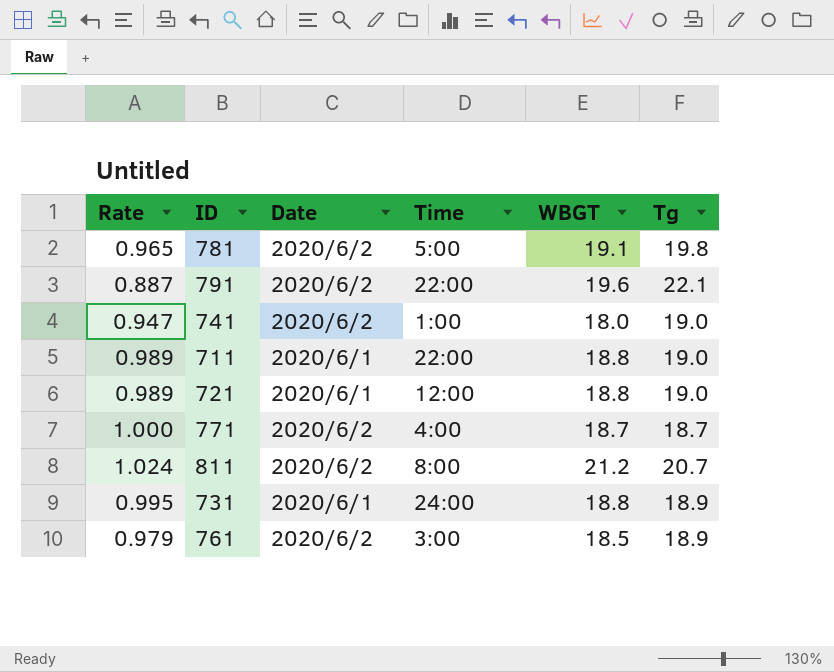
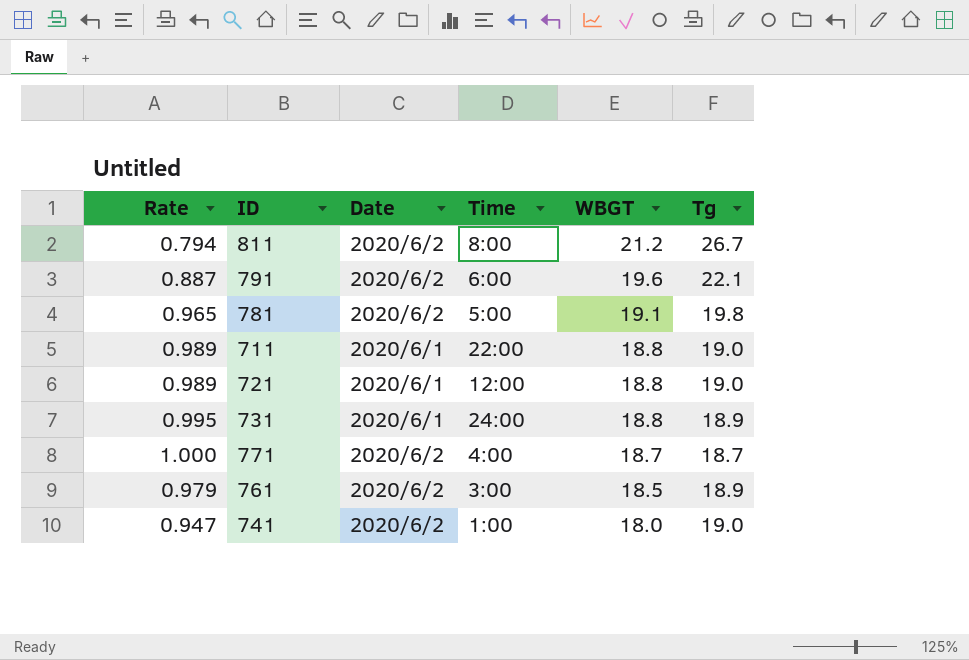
row order: none -> WBGT descending
811 | Rate: 1.024 -> 0.794
811 | Tg: 20.7 -> 26.7
791 | Time: 22:00 -> 6:00

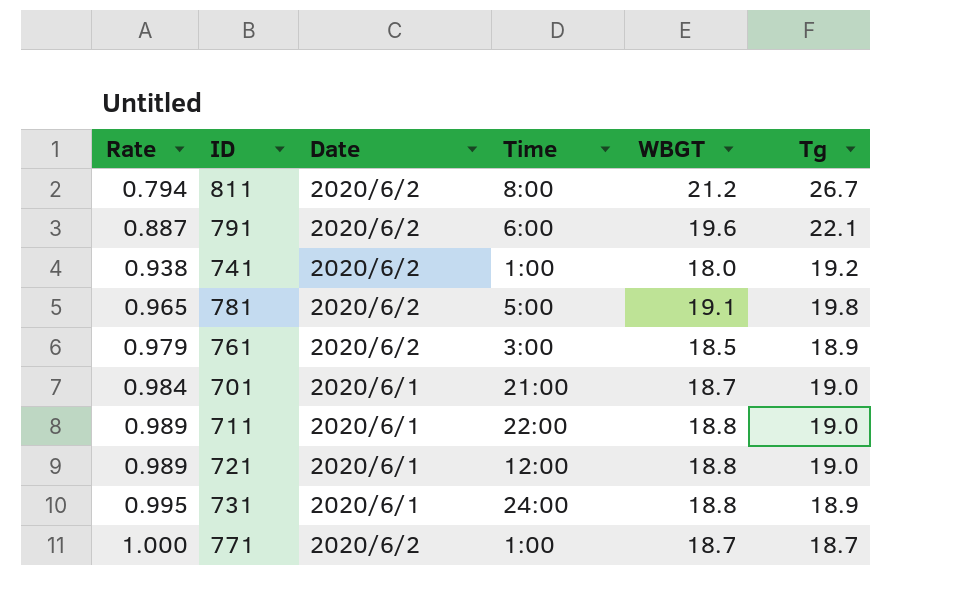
row order: WBGT descending -> Rate ascending
741 | Rate: 0.947 -> 0.938
741 | Tg: 19.0 -> 19.2
row 701: none -> 0.984 | 2020/6/1 | 21:00 | 18.7 | 19.0
771 | Time: 4:00 -> 1:00

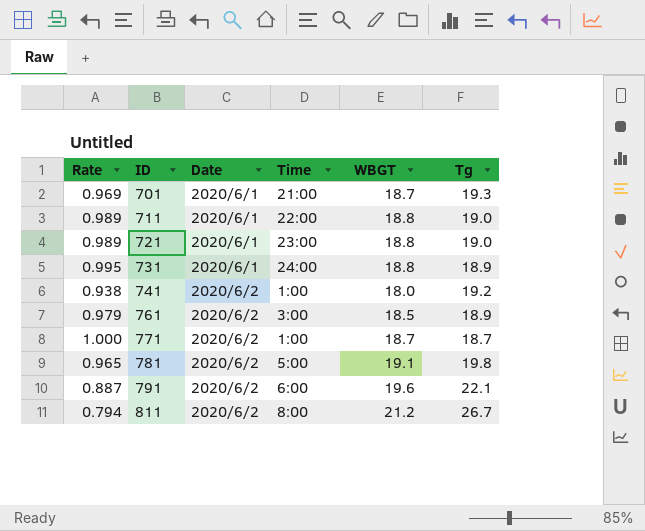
row order: Rate ascending -> ID ascending
701 | Rate: 0.984 -> 0.969
701 | Tg: 19.0 -> 19.3
721 | Time: 12:00 -> 23:00

